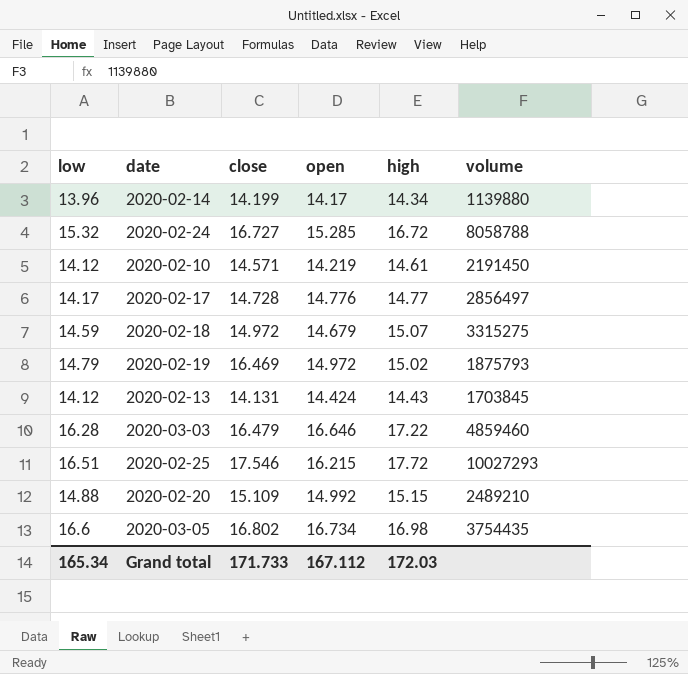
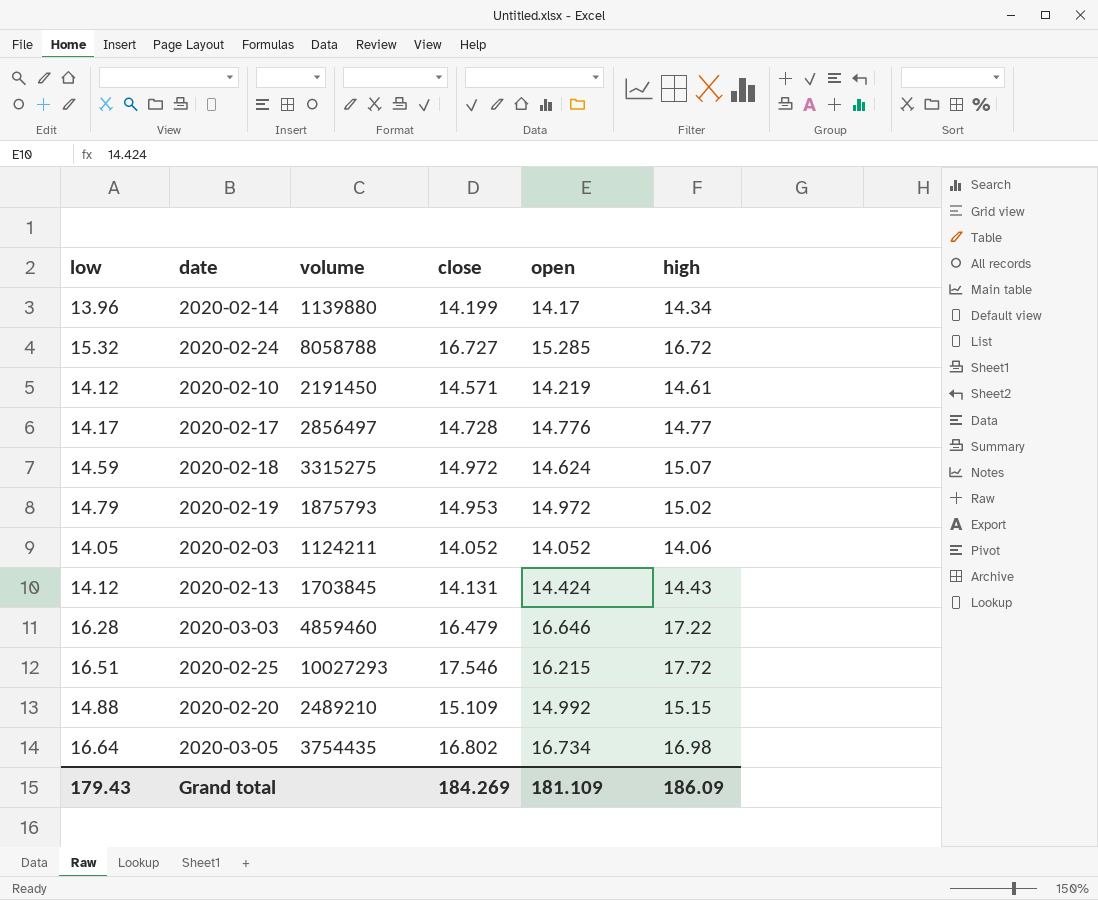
column volume | position: 6 -> 3
2020-02-18 | open: 14.679 -> 14.624
2020-02-19 | close: 16.469 -> 14.953
row 2020-02-03: none -> 14.05 | 1124211 | 14.052 | 14.052 | 14.06
2020-03-05 | low: 16.6 -> 16.64
Grand total | low: 165.34 -> 179.43
Grand total | close: 171.733 -> 184.269
Grand total | open: 167.112 -> 181.109
Grand total | high: 172.03 -> 186.09

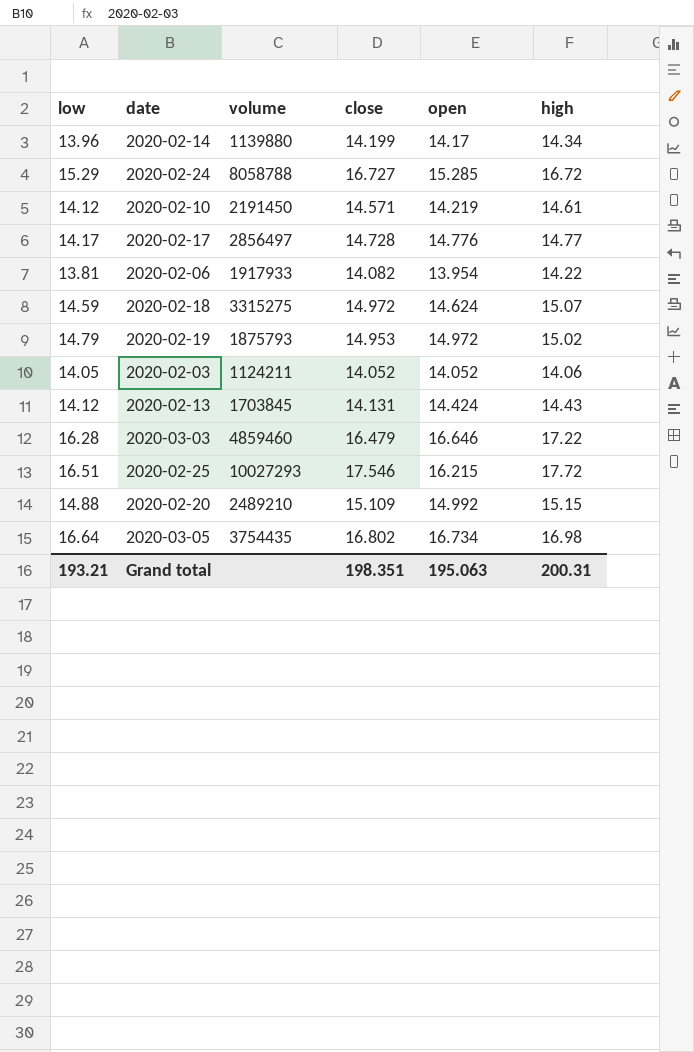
2020-02-24 | low: 15.32 -> 15.29
row 2020-02-06: none -> 13.81 | 1917933 | 14.082 | 13.954 | 14.22
Grand total | low: 179.43 -> 193.21
Grand total | close: 184.269 -> 198.351
Grand total | open: 181.109 -> 195.063
Grand total | high: 186.09 -> 200.31

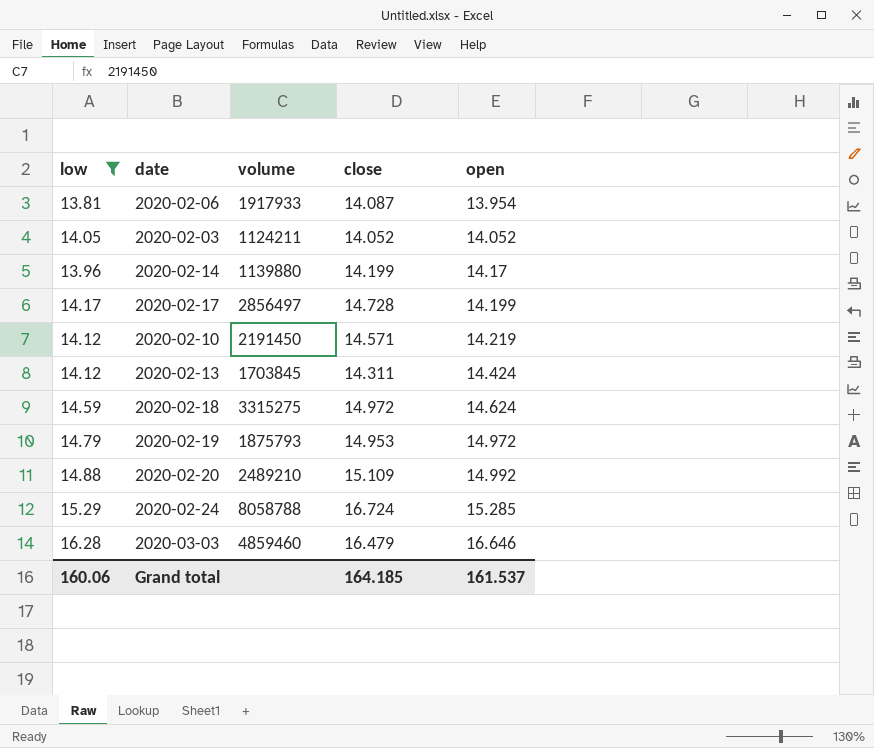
filter: none -> low <= 16.28
row order: none -> open ascending
column high | position: 6 -> none
2020-02-06 | close: 14.082 -> 14.087
2020-02-17 | open: 14.776 -> 14.199
2020-02-13 | close: 14.131 -> 14.311
2020-02-24 | close: 16.727 -> 16.724
Grand total | low: 193.21 -> 160.06
Grand total | close: 198.351 -> 164.185
Grand total | open: 195.063 -> 161.537

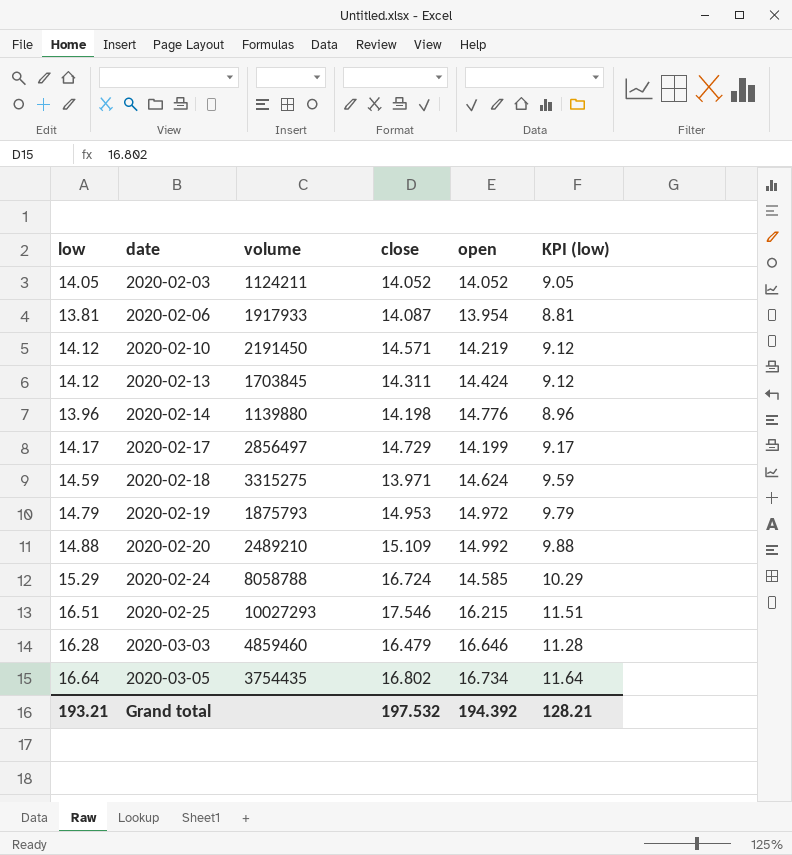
filter: low <= 16.28 -> none
row order: open ascending -> date ascending
column KPI (low) | formula: none -> [low] - 5
2020-02-14 | close: 14.199 -> 14.198
2020-02-14 | open: 14.17 -> 14.776
2020-02-17 | close: 14.728 -> 14.729
2020-02-18 | close: 14.972 -> 13.971
2020-02-24 | open: 15.285 -> 14.585
Grand total | low: 160.06 -> 193.21
Grand total | close: 164.185 -> 197.532
Grand total | open: 161.537 -> 194.392

